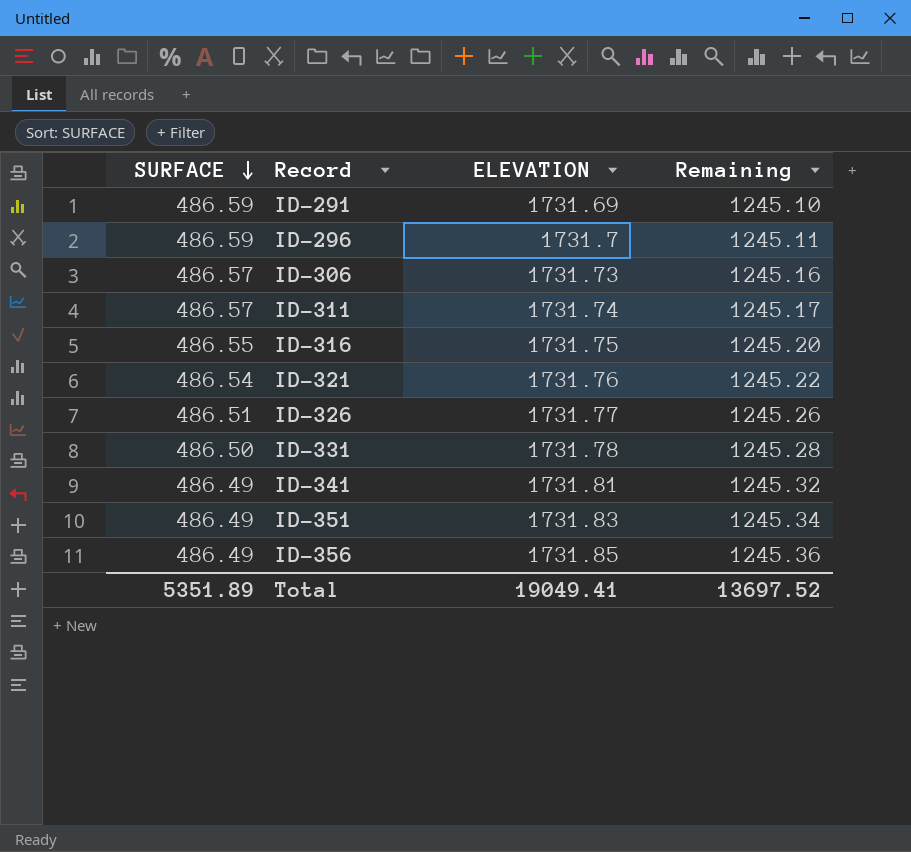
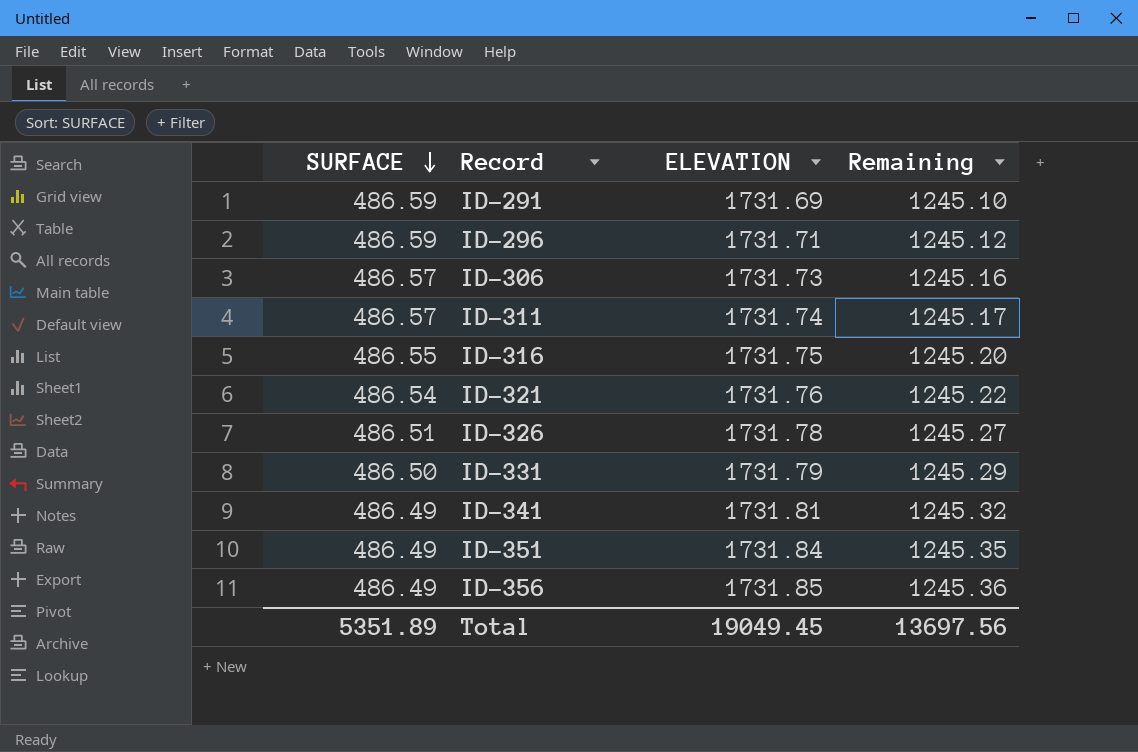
ID-296 | ELEVATION: 1731.7 -> 1731.71
ID-296 | Remaining: 1245.11 -> 1245.12
ID-326 | ELEVATION: 1731.77 -> 1731.78
ID-326 | Remaining: 1245.26 -> 1245.27
ID-331 | ELEVATION: 1731.78 -> 1731.79
ID-331 | Remaining: 1245.28 -> 1245.29
ID-351 | ELEVATION: 1731.83 -> 1731.84
ID-351 | Remaining: 1245.34 -> 1245.35
Total | ELEVATION: 19049.41 -> 19049.45
Total | Remaining: 13697.52 -> 13697.56

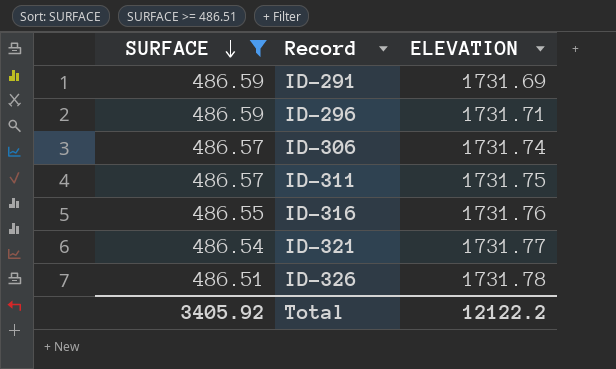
filter: none -> SURFACE >= 486.51
column Remaining | formula: [ELEVATION] - [SURFACE] -> none
ID-306 | ELEVATION: 1731.73 -> 1731.74
ID-311 | ELEVATION: 1731.74 -> 1731.75
ID-316 | ELEVATION: 1731.75 -> 1731.76
ID-321 | ELEVATION: 1731.76 -> 1731.77
Total | SURFACE: 5351.89 -> 3405.92
Total | ELEVATION: 19049.45 -> 12122.2

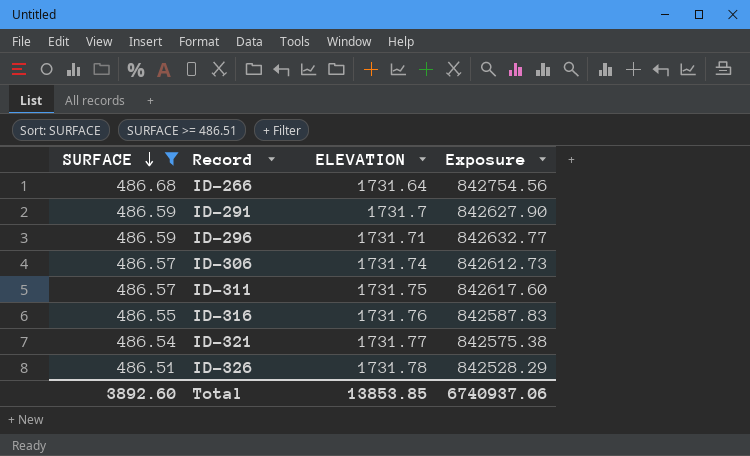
column Exposure | formula: none -> [SURFACE] * [ELEVATION]
row ID-266: none -> 486.68 | 1731.64 | 842754.56
ID-291 | ELEVATION: 1731.69 -> 1731.7
Total | SURFACE: 3405.92 -> 3892.60
Total | ELEVATION: 12122.2 -> 13853.85

